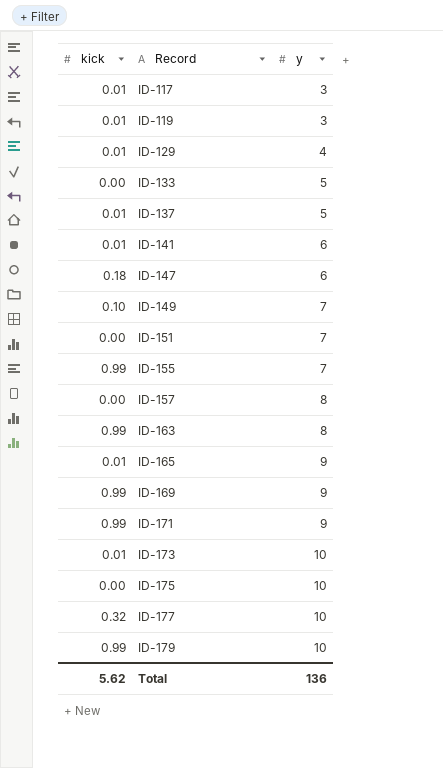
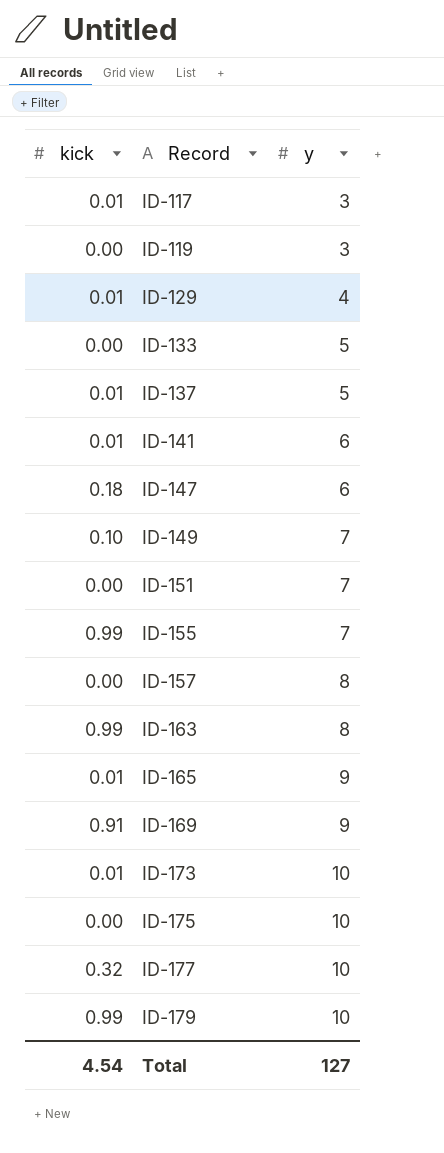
row ID-171: 0.99 | 9 -> none
ID-119 | kick: 0.01 -> 0.00
ID-169 | kick: 0.99 -> 0.91
Total | kick: 5.62 -> 4.54
Total | y: 136 -> 127

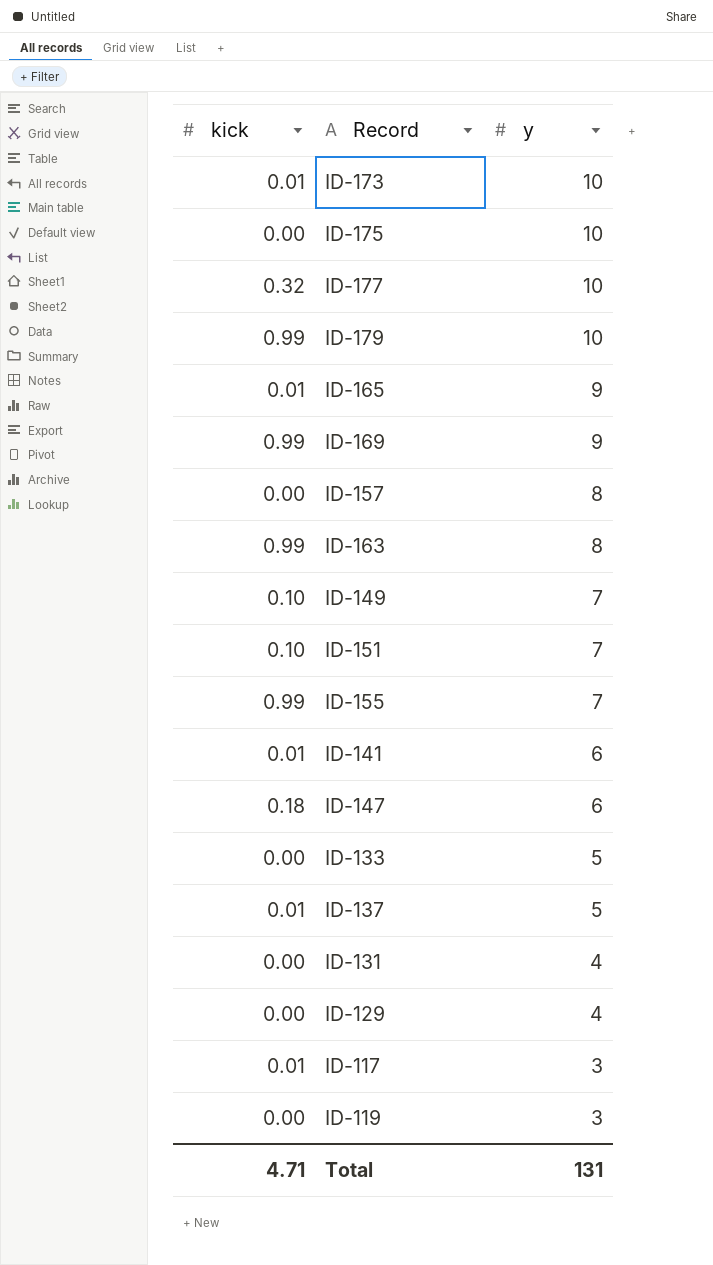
row order: Record ascending -> y descending
ID-169 | kick: 0.91 -> 0.99
ID-151 | kick: 0.00 -> 0.10
row ID-131: none -> 0.00 | 4
ID-129 | kick: 0.01 -> 0.00
Total | kick: 4.54 -> 4.71
Total | y: 127 -> 131

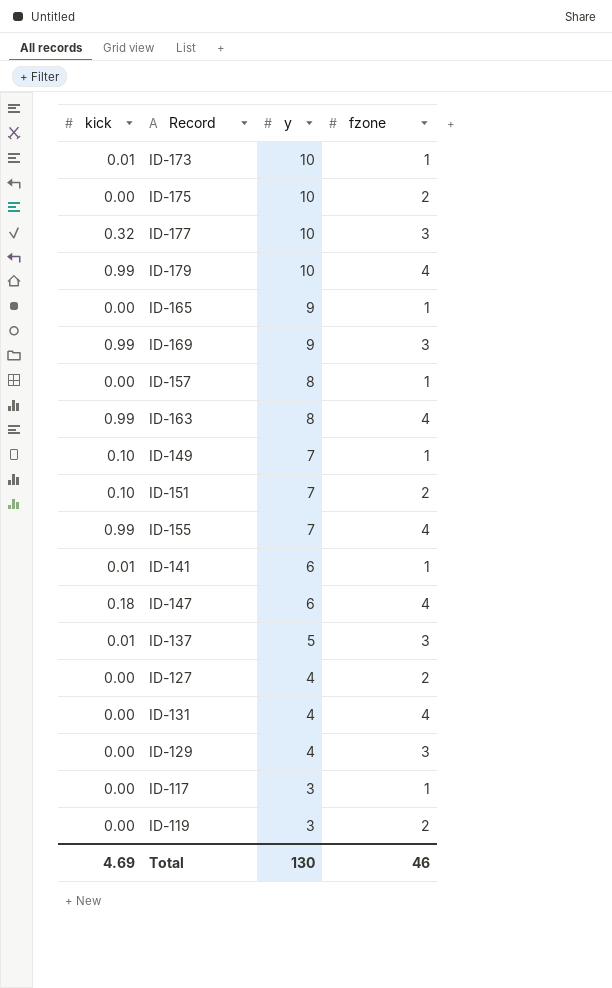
column fzone | position: none -> 4
row ID-133: 0.00 | 5 -> none
ID-165 | kick: 0.01 -> 0.00
row ID-127: none -> 0.00 | 4 | 2
ID-117 | kick: 0.01 -> 0.00
Total | kick: 4.71 -> 4.69
Total | y: 131 -> 130

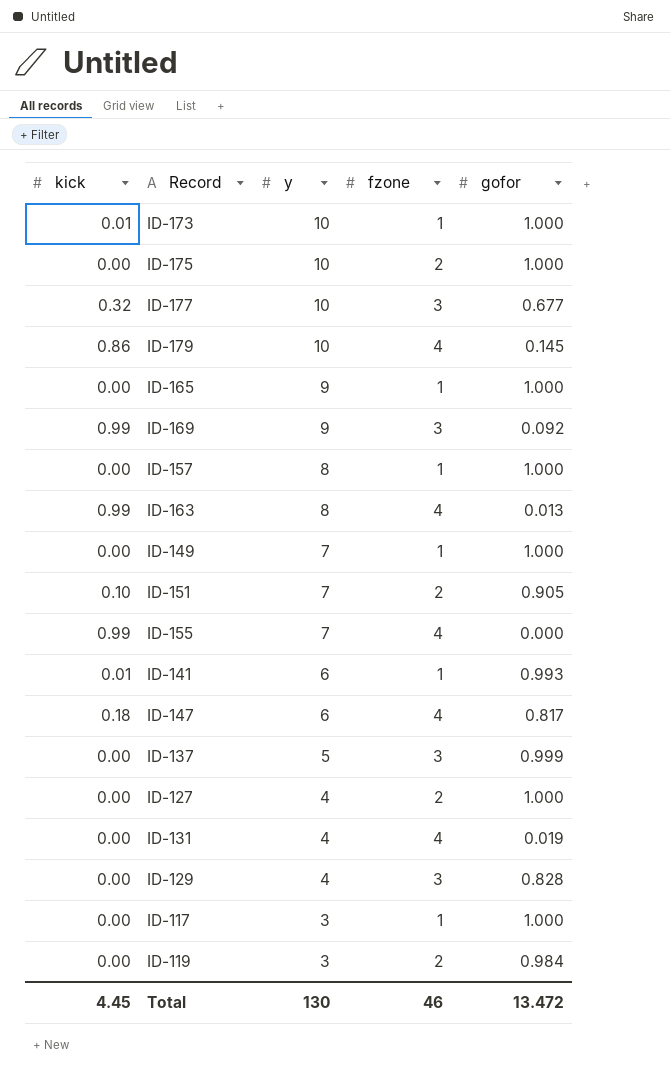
column gofor | position: none -> 5
ID-179 | kick: 0.99 -> 0.86
ID-149 | kick: 0.10 -> 0.00
ID-137 | kick: 0.01 -> 0.00
Total | kick: 4.69 -> 4.45

